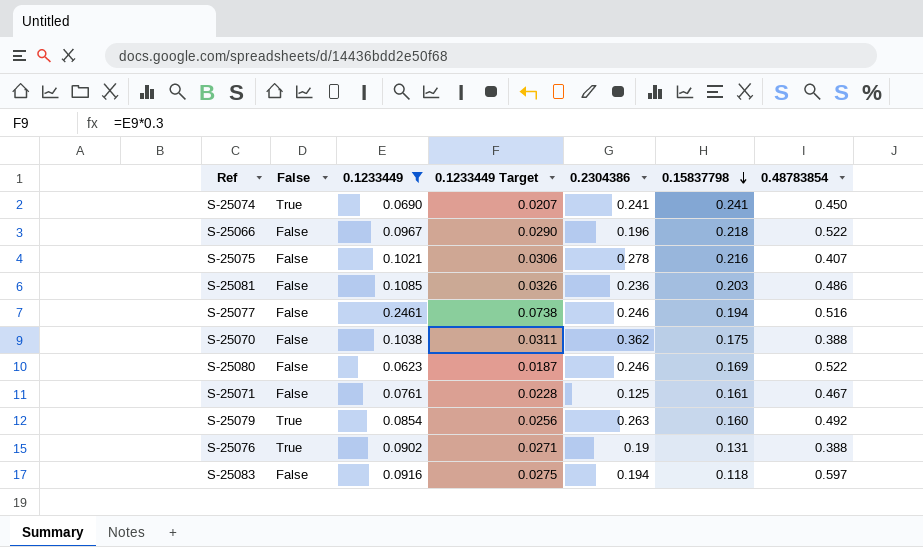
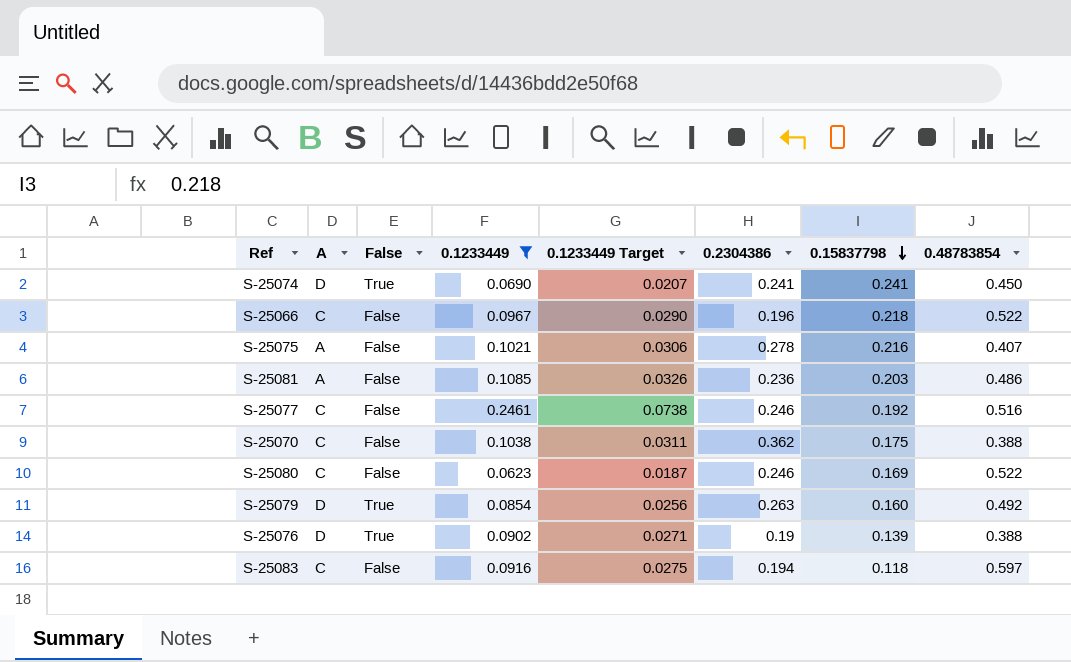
column A | position: none -> 2
row S-25071: False | 0.0761 | 0.0228 | 0.125 | 0.161 | 0.467 -> none
S-25077 | 0.15837798: 0.194 -> 0.192
S-25076 | 0.15837798: 0.131 -> 0.139

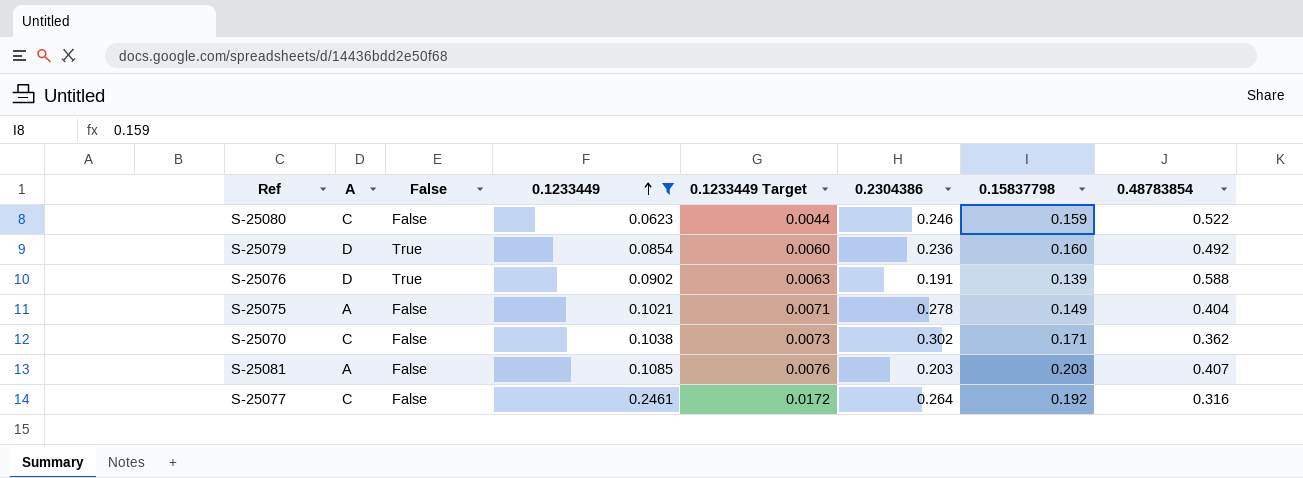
row order: 0.15837798 descending -> 0.1233449 ascending
column 0.1233449 Target | formula: [0.1233449] * 0.3 -> [0.1233449] * 0.07
row S-25074: D | True | 0.0690 | 0.0207 | 0.241 | 0.241 | 0.450 -> none
row S-25066: C | False | 0.0967 | 0.0290 | 0.196 | 0.218 | 0.522 -> none
row S-25083: C | False | 0.0916 | 0.0275 | 0.194 | 0.118 | 0.597 -> none
S-25080 | 0.15837798: 0.169 -> 0.159
S-25079 | 0.2304386: 0.263 -> 0.236
S-25076 | 0.2304386: 0.19 -> 0.191
S-25076 | 0.48783854: 0.388 -> 0.588
S-25075 | 0.15837798: 0.216 -> 0.149
S-25075 | 0.48783854: 0.407 -> 0.404
S-25070 | 0.2304386: 0.362 -> 0.302
S-25070 | 0.15837798: 0.175 -> 0.171
S-25070 | 0.48783854: 0.388 -> 0.362
S-25081 | 0.2304386: 0.236 -> 0.203
S-25081 | 0.48783854: 0.486 -> 0.407
S-25077 | 0.2304386: 0.246 -> 0.264
S-25077 | 0.48783854: 0.516 -> 0.316

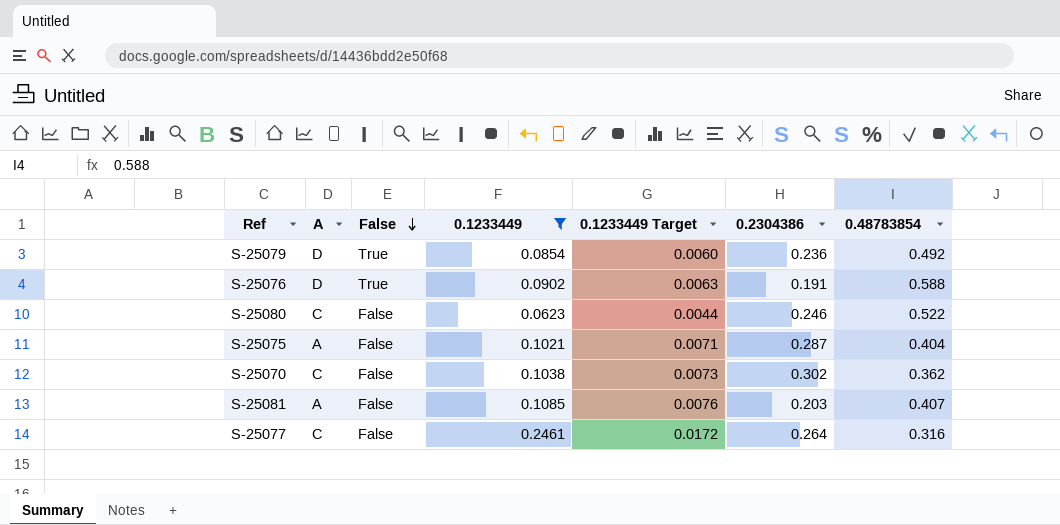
row order: 0.1233449 ascending -> False descending
column 0.15837798 | position: 7 -> none
S-25075 | 0.2304386: 0.278 -> 0.287

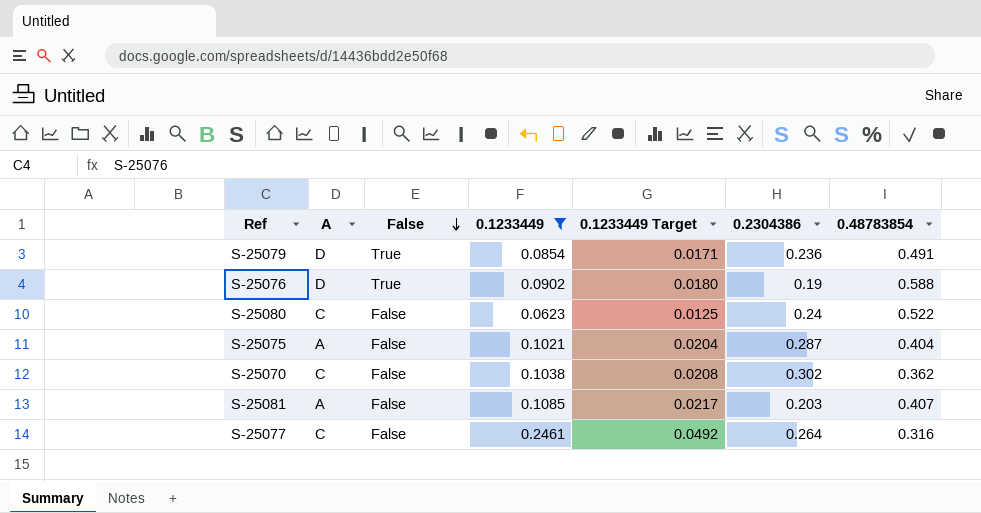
column 0.1233449 Target | formula: [0.1233449] * 0.07 -> [0.1233449] * 0.2
S-25079 | 0.48783854: 0.492 -> 0.491
S-25076 | 0.2304386: 0.191 -> 0.19
S-25080 | 0.2304386: 0.246 -> 0.24

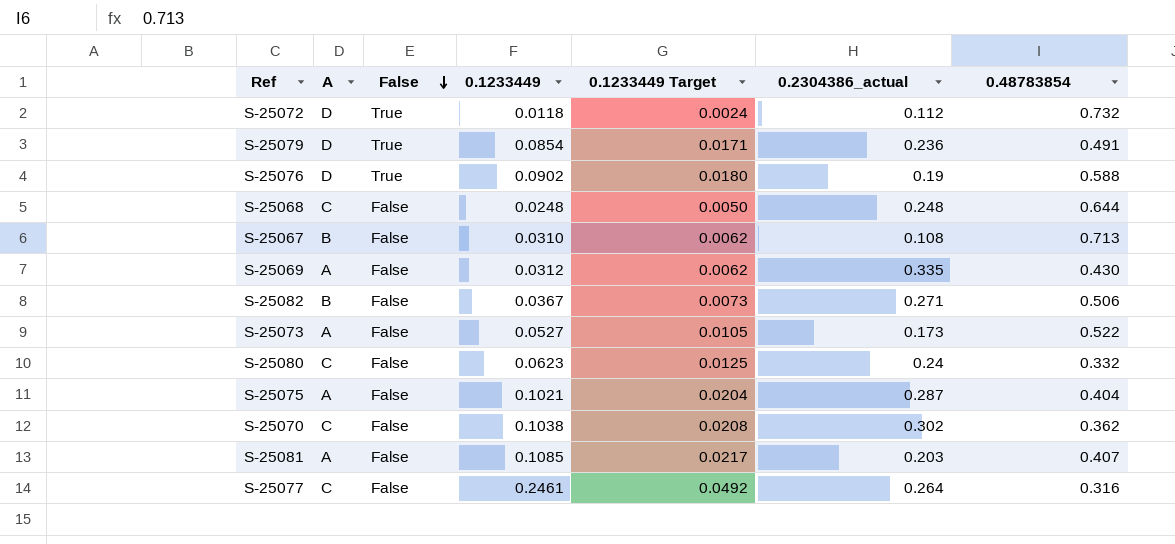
filter: 0.1233449 >= 0.0623 -> none
column name: 0.2304386 -> 0.2304386_actual
S-25080 | 0.48783854: 0.522 -> 0.332

